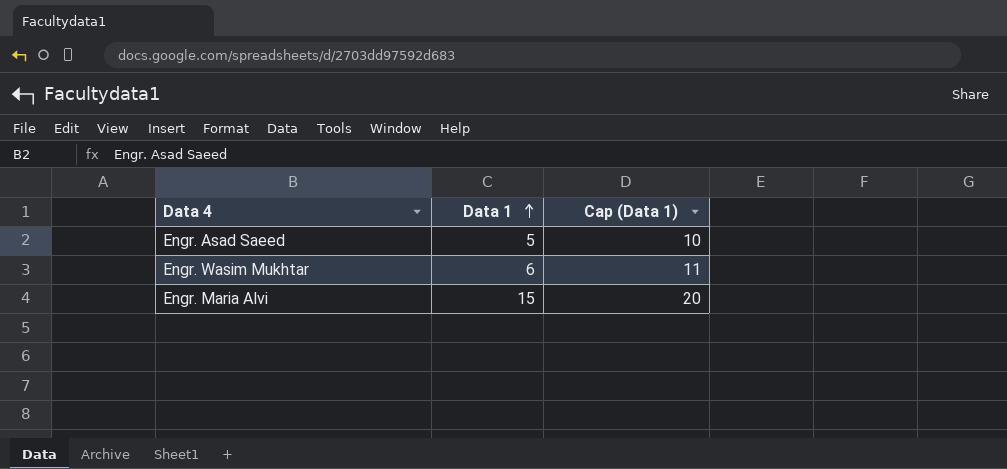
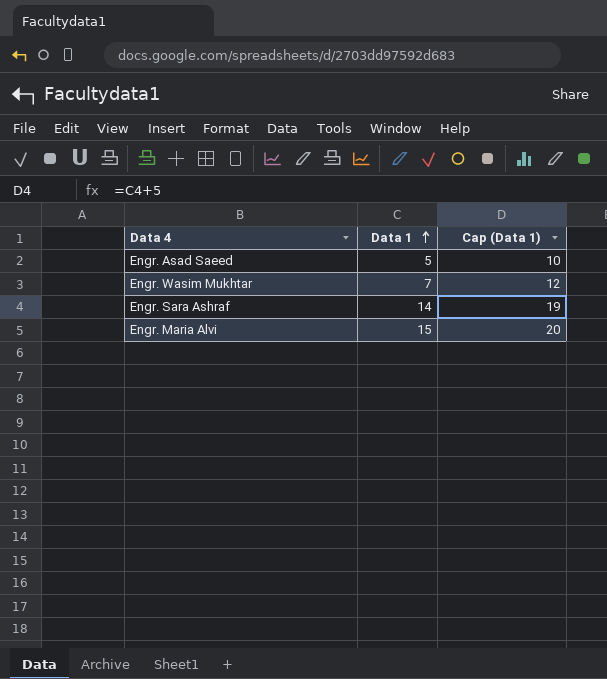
Engr. Wasim Mukhtar | Data 1: 6 -> 7
Engr. Wasim Mukhtar | Cap (Data 1): 11 -> 12
row Engr. Sara Ashraf: none -> 14 | 19

